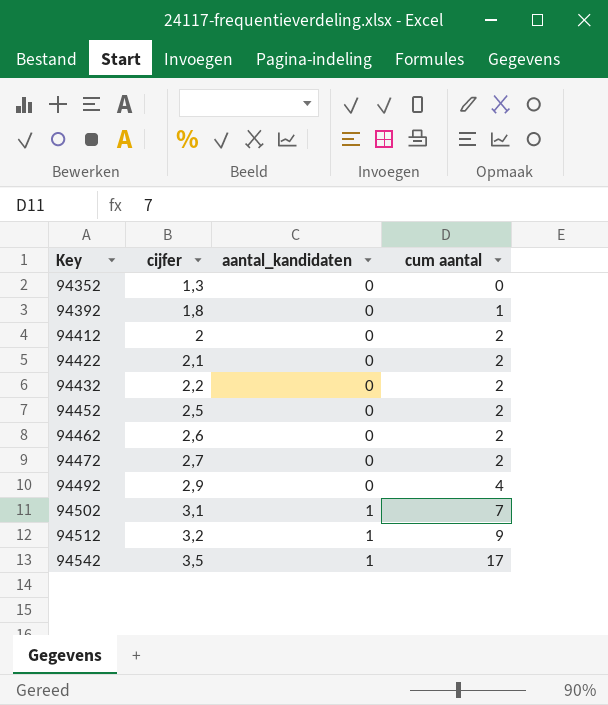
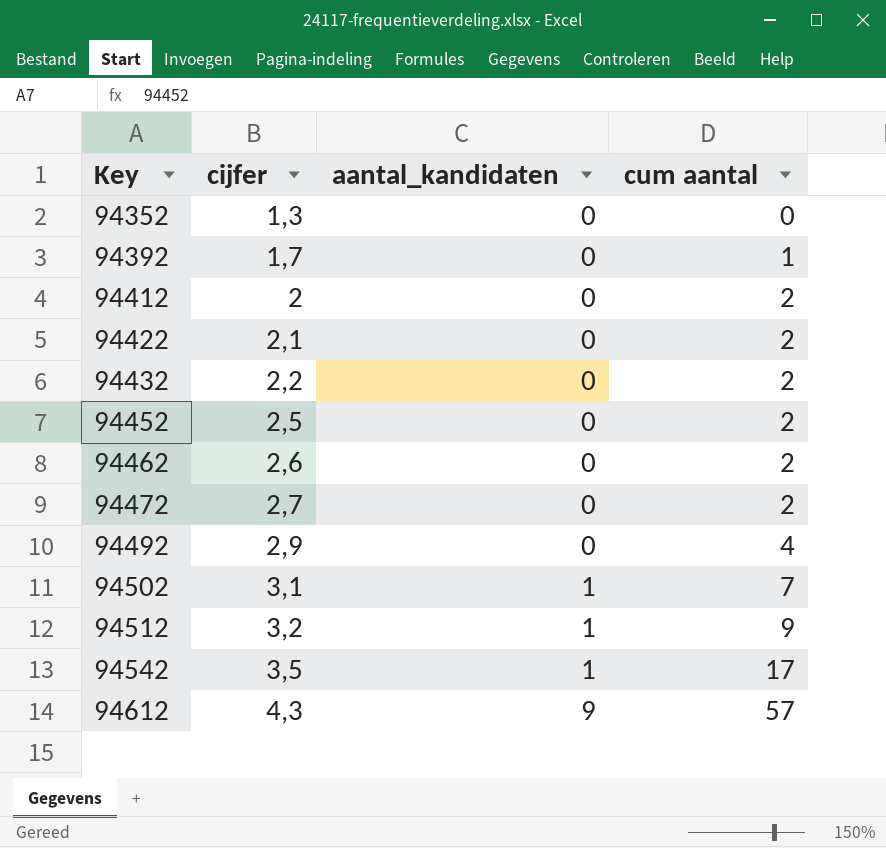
94392 | cijfer: 1,8 -> 1,7
row 94612: none -> 4,3 | 9 | 57

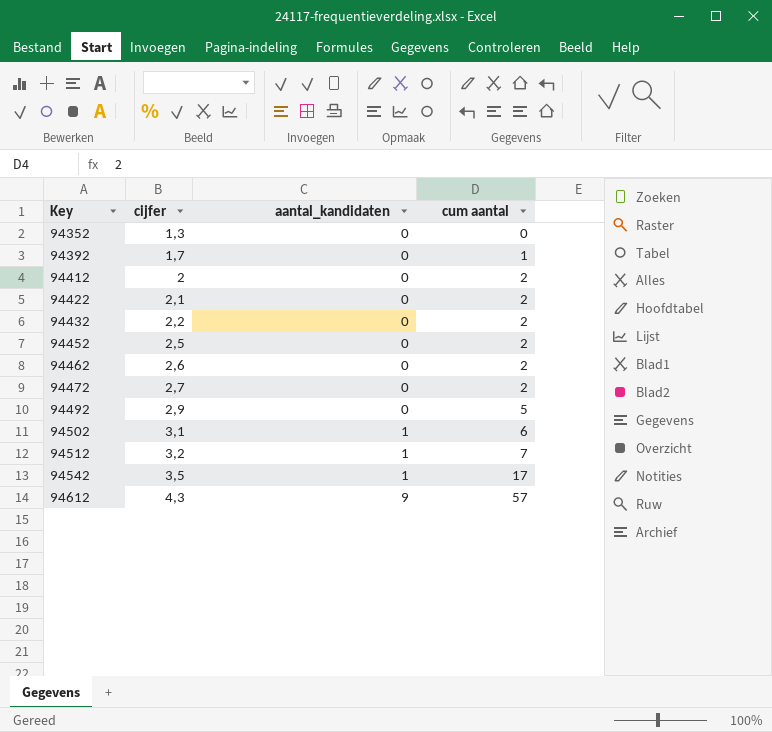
94492 | cum aantal: 4 -> 5
94502 | cum aantal: 7 -> 6
94512 | cum aantal: 9 -> 7

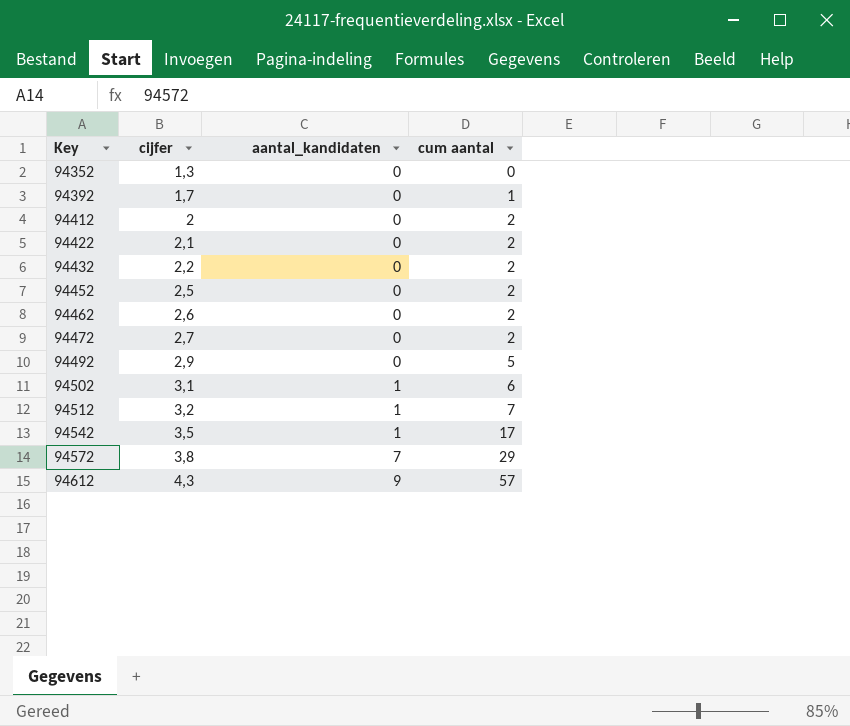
row 94572: none -> 3,8 | 7 | 29

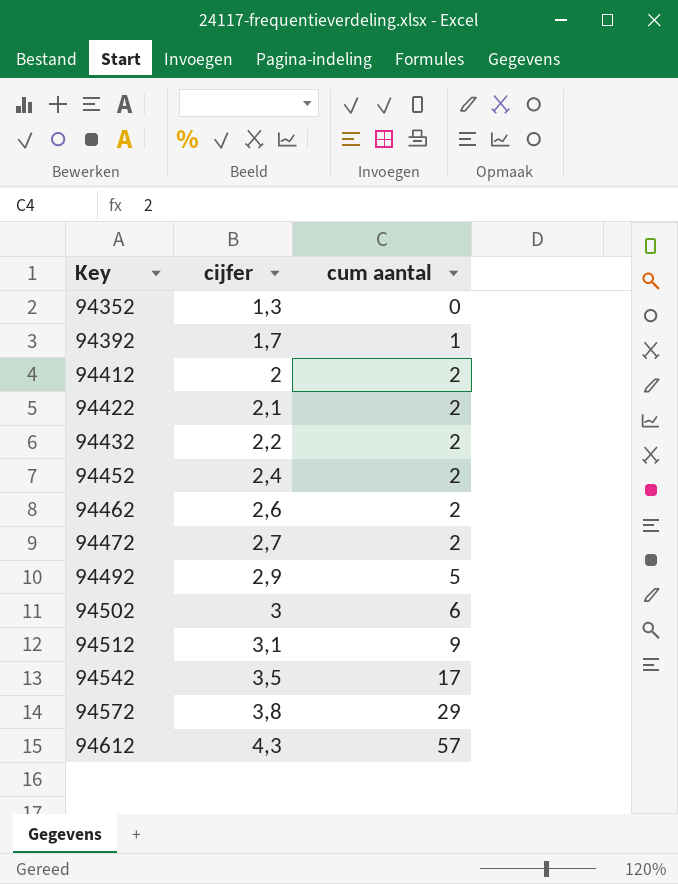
column aantal_kandidaten | position: 3 -> none
94452 | cijfer: 2,5 -> 2,4
94502 | cijfer: 3,1 -> 3
94512 | cijfer: 3,2 -> 3,1
94512 | cum aantal: 7 -> 9

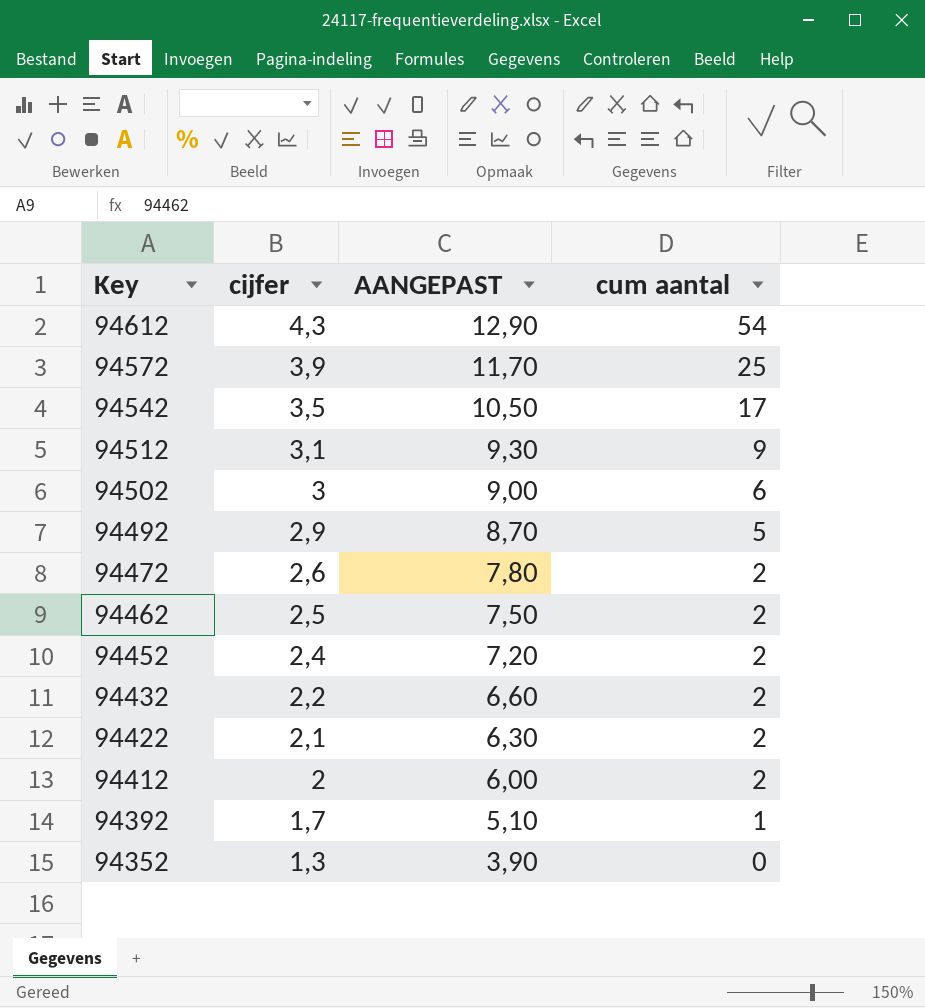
row order: Key ascending -> Key descending
column AANGEPAST | formula: none -> [cijfer] * 3
94612 | cum aantal: 57 -> 54
94572 | cijfer: 3,8 -> 3,9
94572 | cum aantal: 29 -> 25
94472 | cijfer: 2,7 -> 2,6
94462 | cijfer: 2,6 -> 2,5

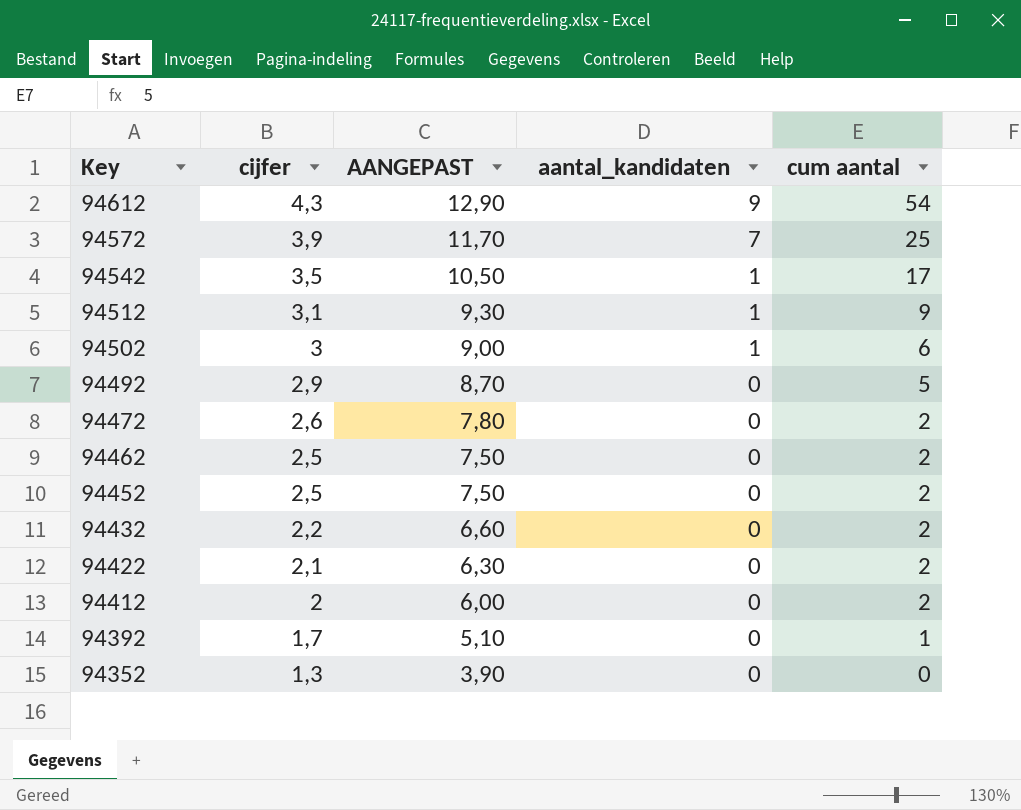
column aantal_kandidaten | position: none -> 4
94452 | cijfer: 2,4 -> 2,5
94452 | AANGEPAST: 7,20 -> 7,50

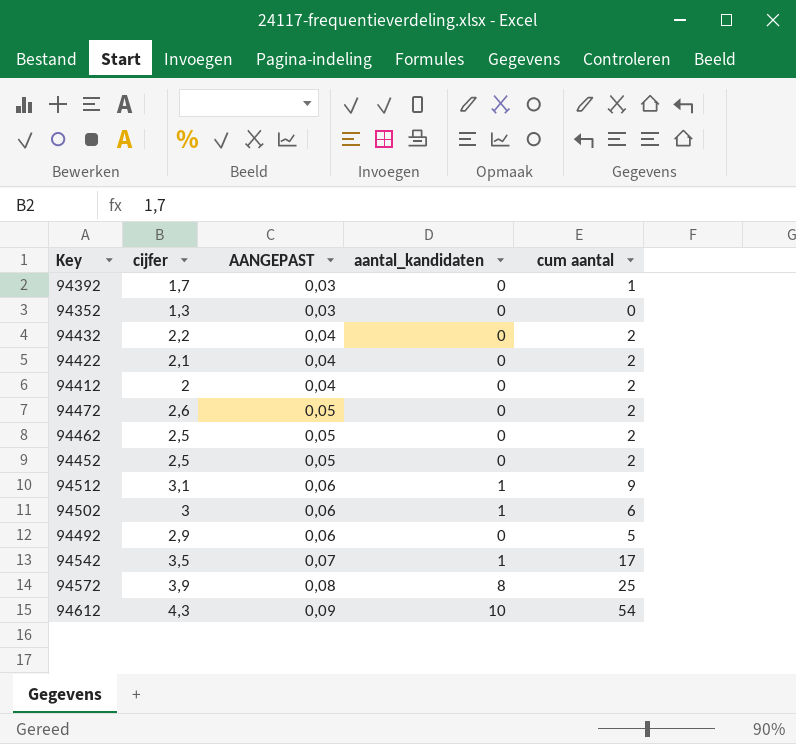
row order: Key descending -> AANGEPAST ascending
column AANGEPAST | formula: [cijfer] * 3 -> [cijfer] * 0,02
94572 | aantal_kandidaten: 7 -> 8
94612 | aantal_kandidaten: 9 -> 10

